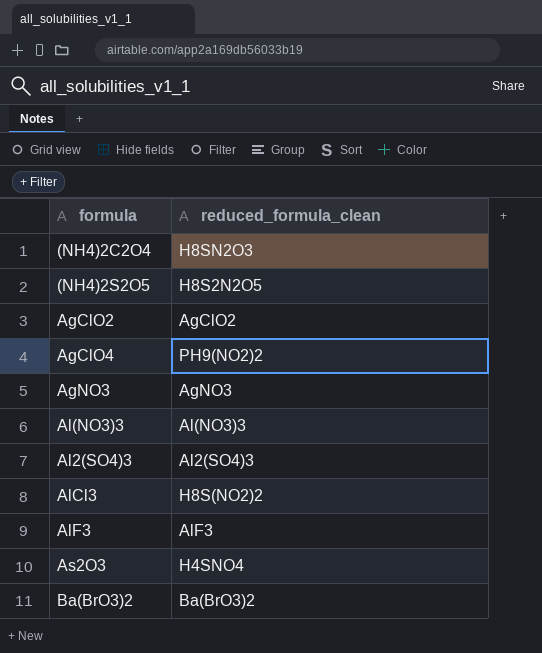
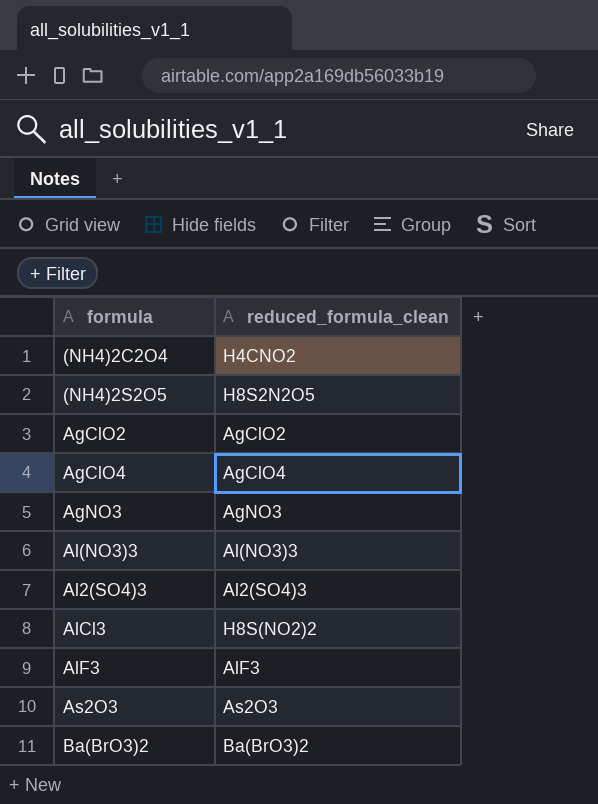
(NH4)2C2O4 | reduced_formula_clean: H8SN2O3 -> H4CNO2
AgClO4 | reduced_formula_clean: PH9(NO2)2 -> AgClO4
As2O3 | reduced_formula_clean: H4SNO4 -> As2O3

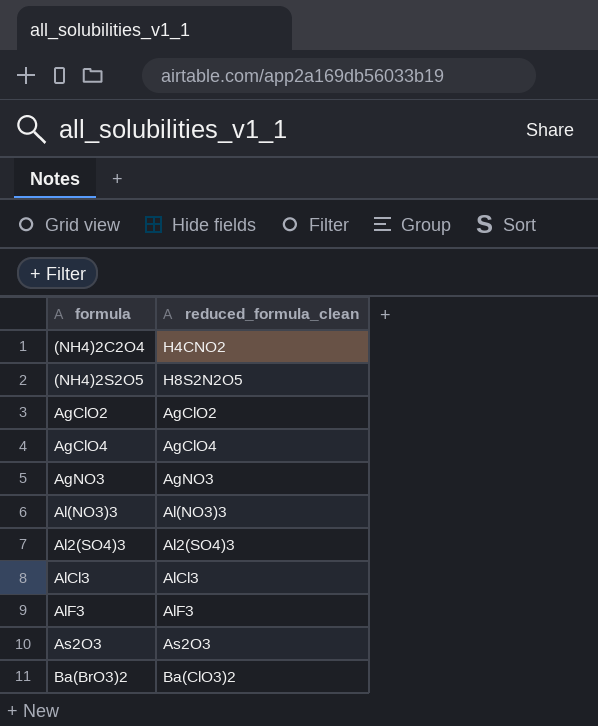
AlCl3 | reduced_formula_clean: H8S(NO2)2 -> AlCl3
Ba(BrO3)2 | reduced_formula_clean: Ba(BrO3)2 -> Ba(ClO3)2

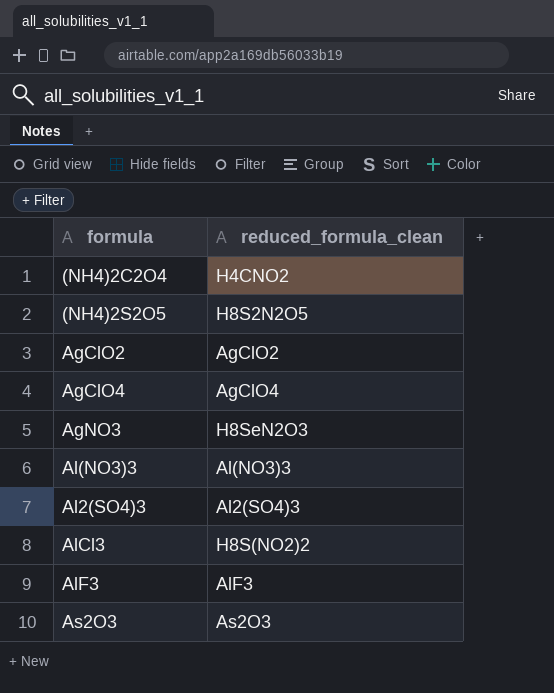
row Ba(BrO3)2: Ba(ClO3)2 -> none
AgNO3 | reduced_formula_clean: AgNO3 -> H8SeN2O3
AlCl3 | reduced_formula_clean: AlCl3 -> H8S(NO2)2

